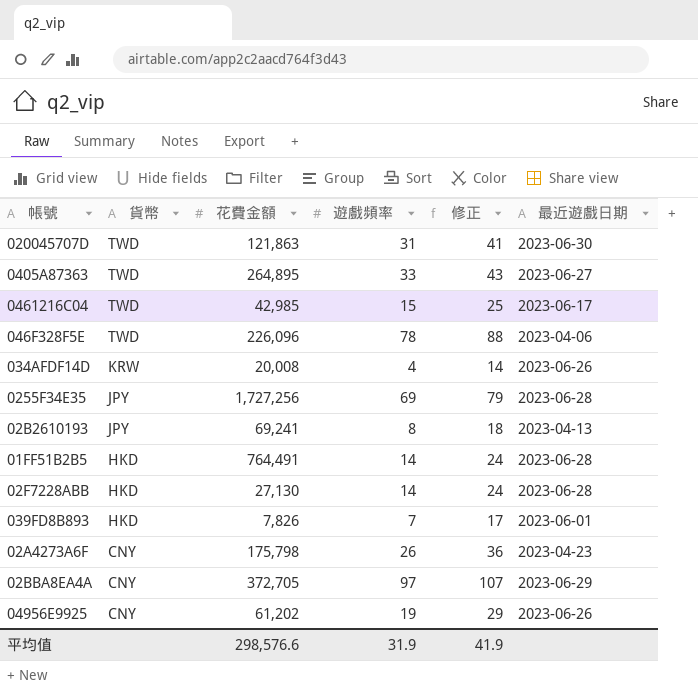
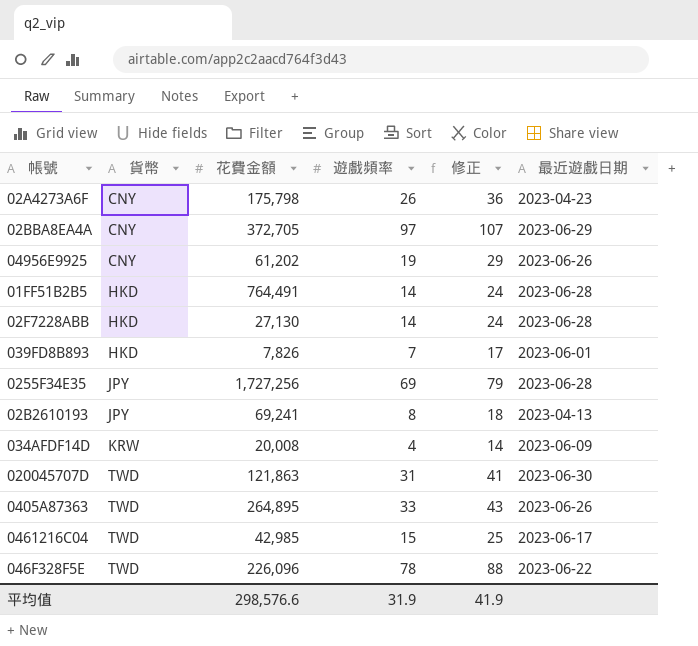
row order: 貨幣 descending -> 貨幣 ascending
034AFDF14D | 最近遊戲日期: 2023-06-26 -> 2023-06-09
0405A87363 | 最近遊戲日期: 2023-06-27 -> 2023-06-26
046F328F5E | 最近遊戲日期: 2023-04-06 -> 2023-06-22

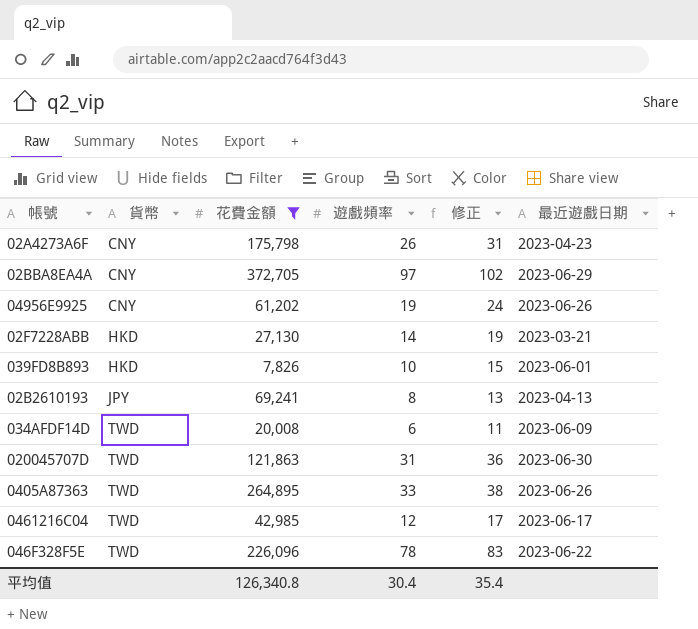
filter: none -> 花費金額 <= 372,705
column 修正 | formula: [遊戲頻率] + 10 -> [遊戲頻率] + 5
02F7228ABB | 最近遊戲日期: 2023-06-28 -> 2023-03-21
039FD8B893 | 遊戲頻率: 7 -> 10
034AFDF14D | 貨幣: KRW -> TWD
034AFDF14D | 遊戲頻率: 4 -> 6
0461216C04 | 遊戲頻率: 15 -> 12
平均值 | 花費金額: 298,576.6 -> 126,340.8
平均值 | 遊戲頻率: 31.9 -> 30.4
平均值 | 修正: 41.9 -> 35.4

